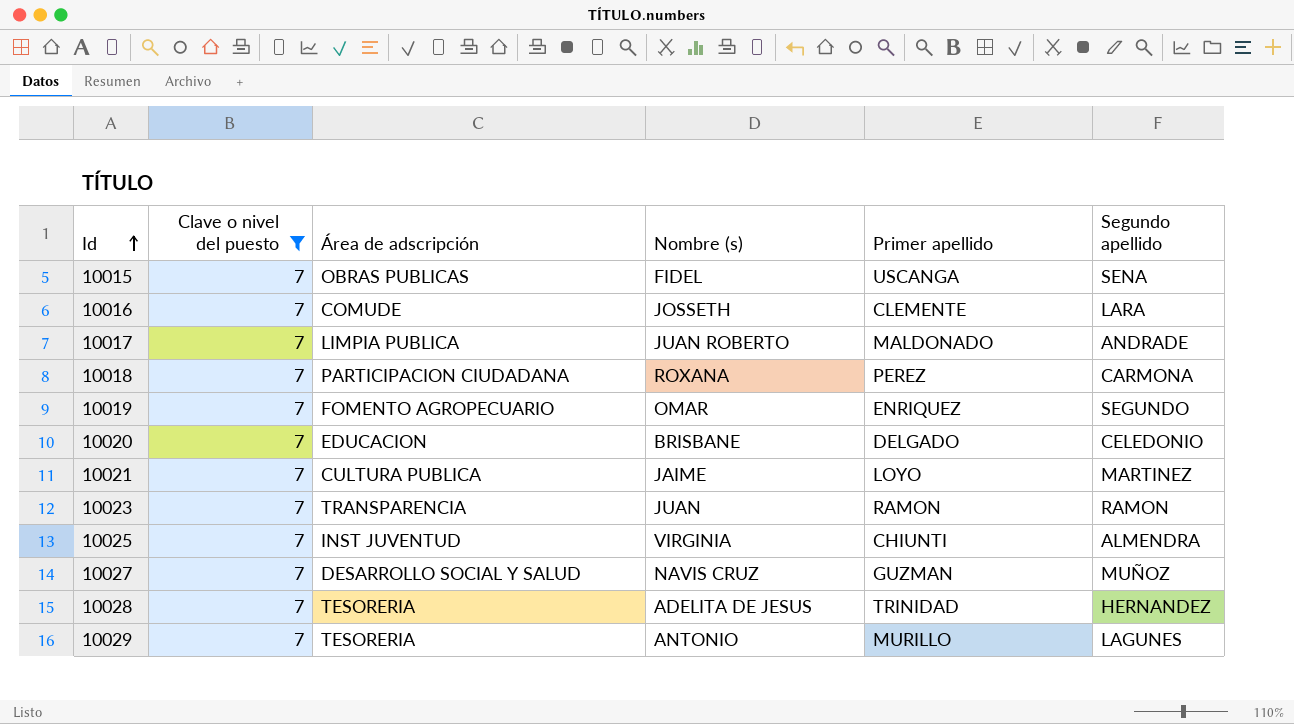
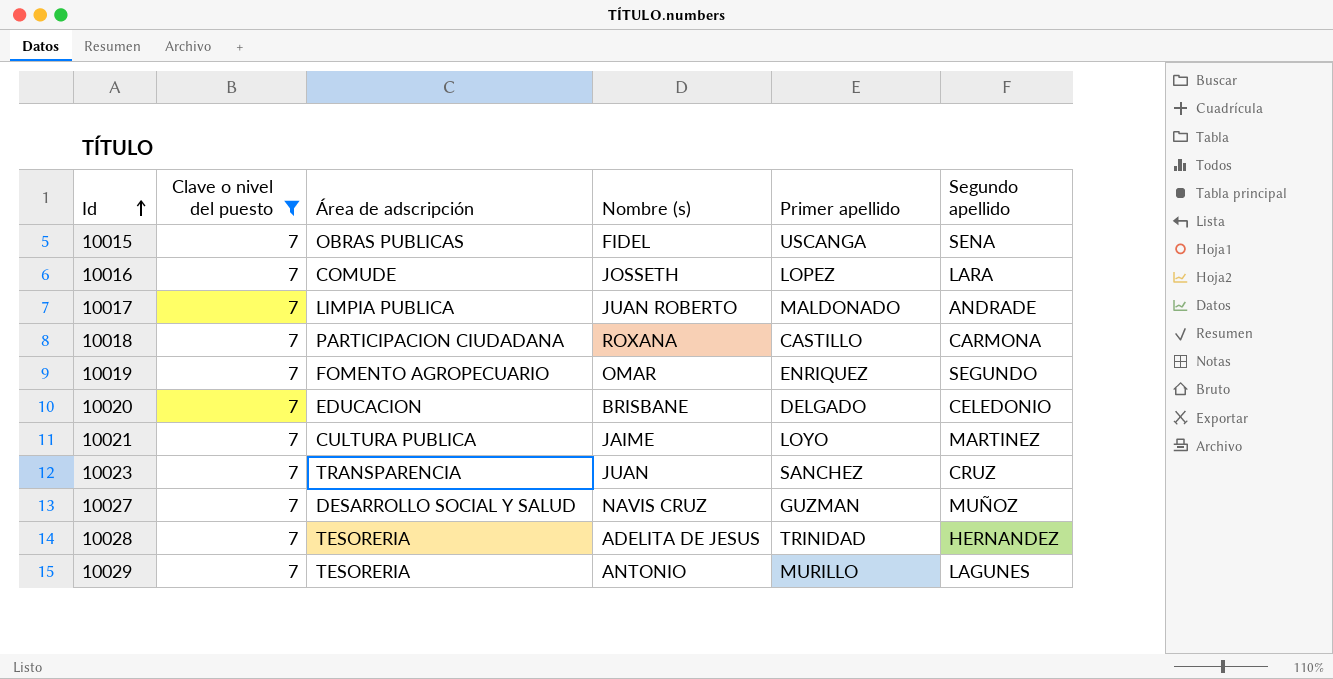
row 10025: 7 | INST JUVENTUD | VIRGINIA | CHIUNTI | ALMENDRA -> none
10016 | Primer apellido: CLEMENTE -> LOPEZ
10018 | Primer apellido: PEREZ -> CASTILLO
10023 | Primer apellido: RAMON -> SANCHEZ
10023 | Segundo apellido: RAMON -> CRUZ

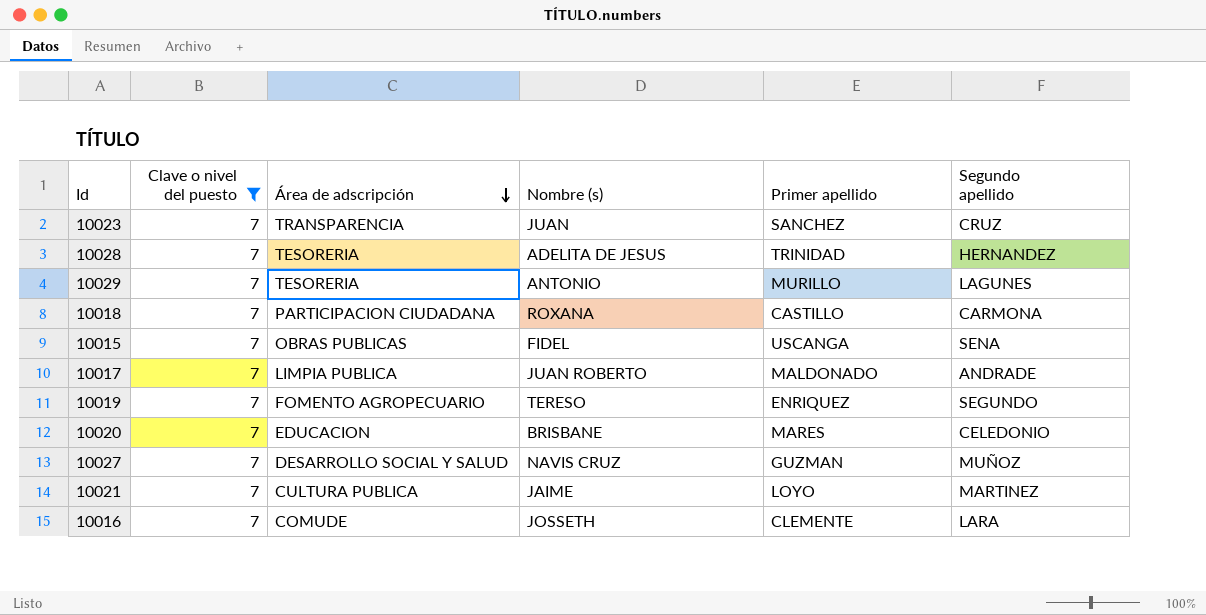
row order: Id ascending -> Área de adscripción descending
10019 | Nombre (s): OMAR -> TERESO
10020 | Primer apellido: DELGADO -> MARES
10016 | Primer apellido: LOPEZ -> CLEMENTE

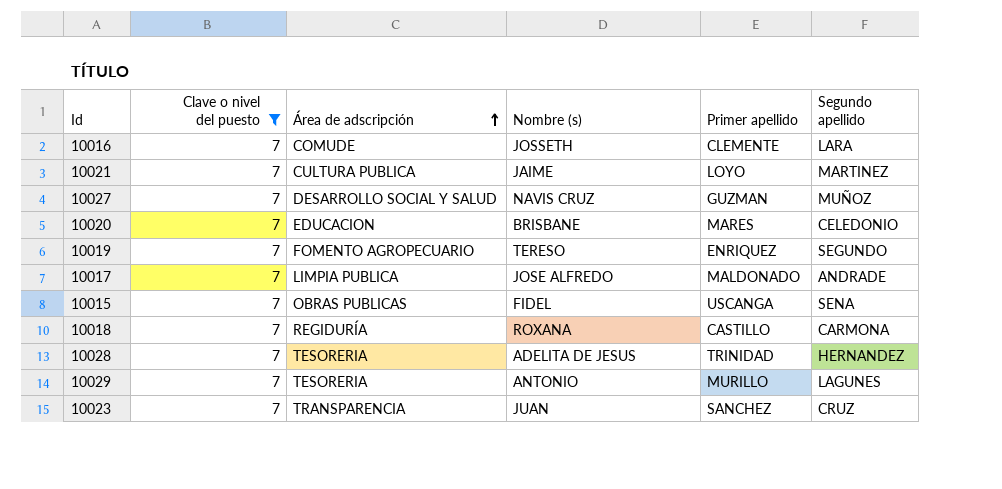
row order: Área de adscripción descending -> Área de adscripción ascending
10017 | Nombre (s): JUAN ROBERTO -> JOSE ALFREDO
10018 | Área de adscripción: PARTICIPACION CIUDADANA -> REGIDURÍA

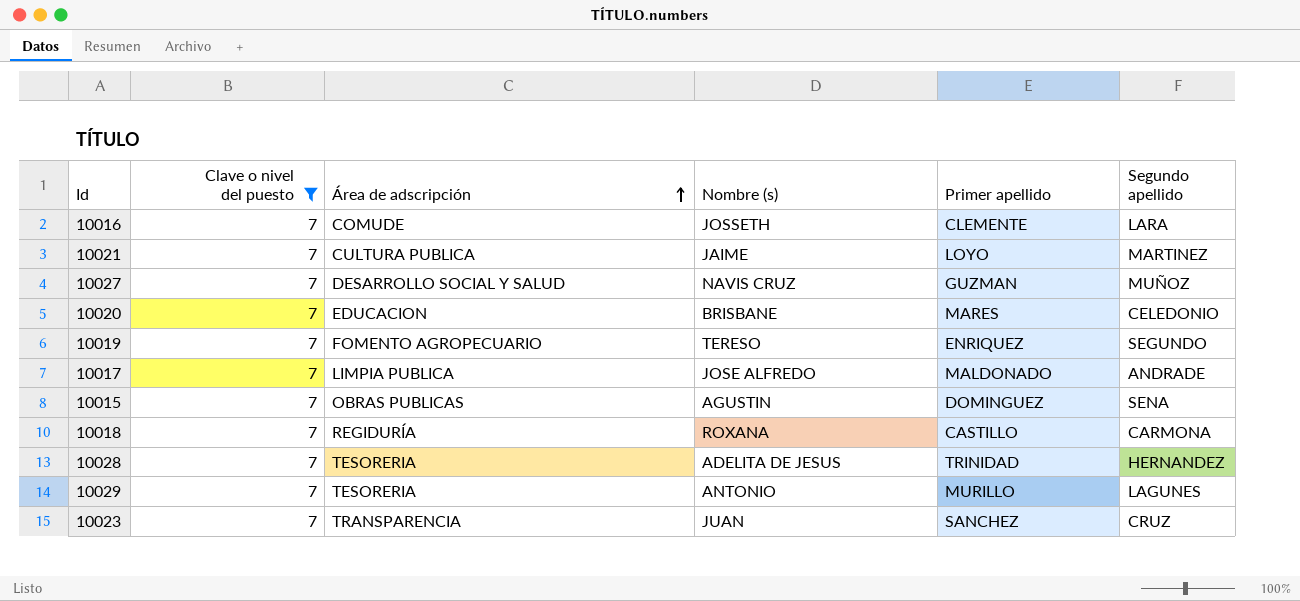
10015 | Nombre (s): FIDEL -> AGUSTIN
10015 | Primer apellido: USCANGA -> DOMINGUEZ

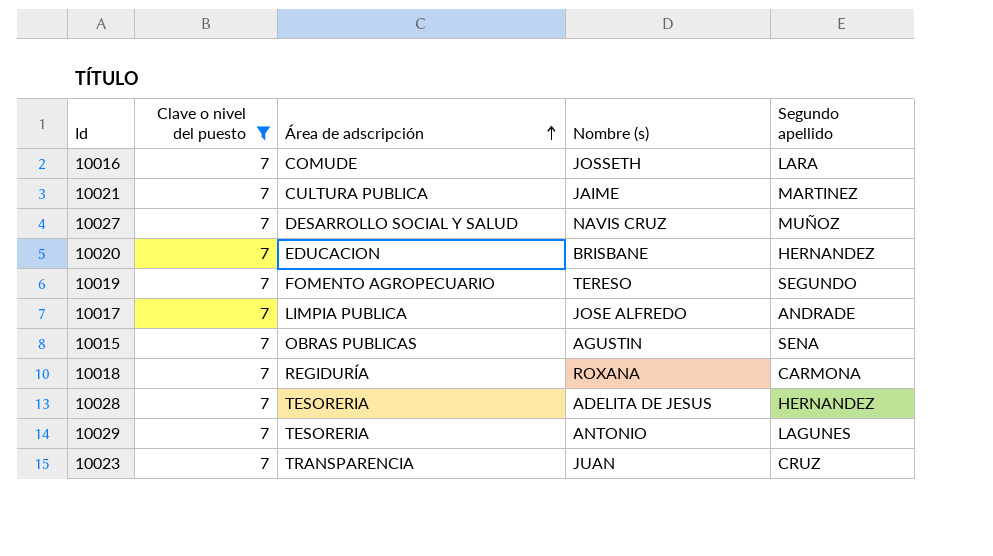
column Primer apellido | position: 5 -> none
10020 | Segundo apellido: CELEDONIO -> HERNANDEZ

